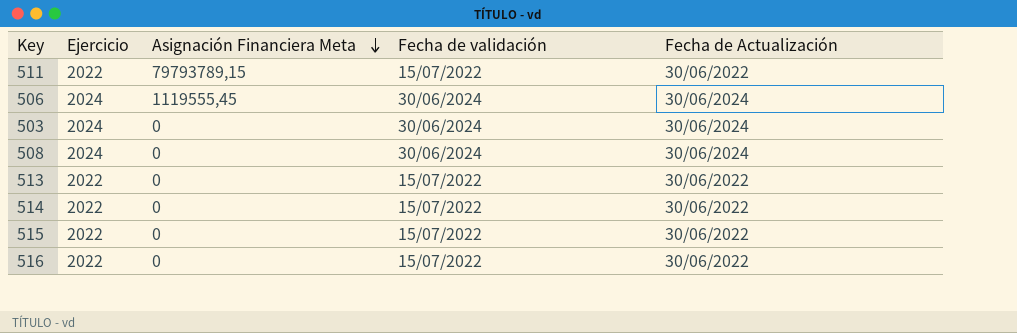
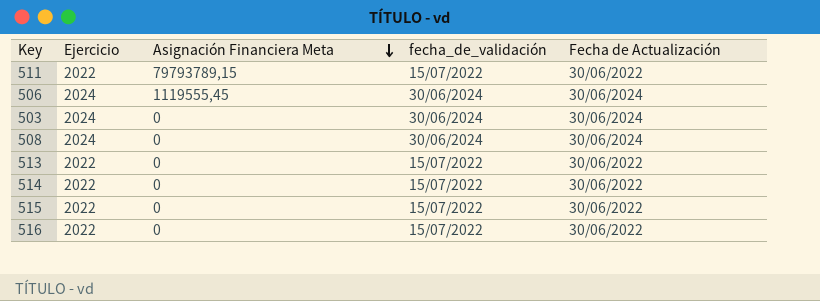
column name: Fecha de validación -> fecha_de_validación

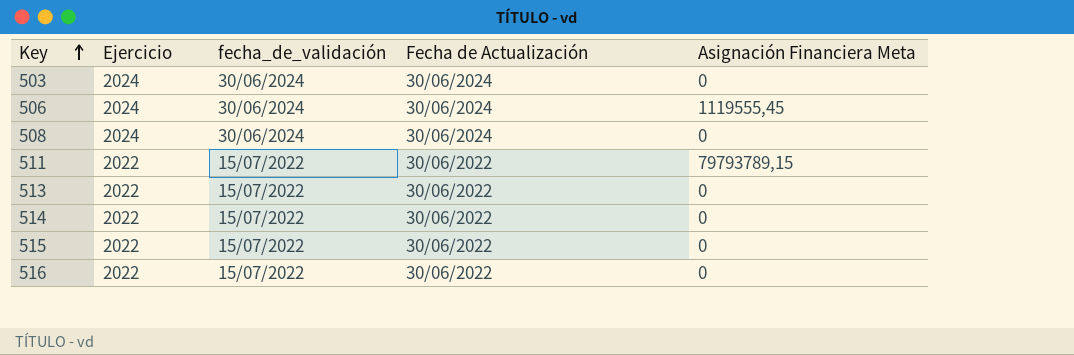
row order: Asignación Financiera Meta descending -> Key ascending
column Asignación Financiera Meta | position: 3 -> 5

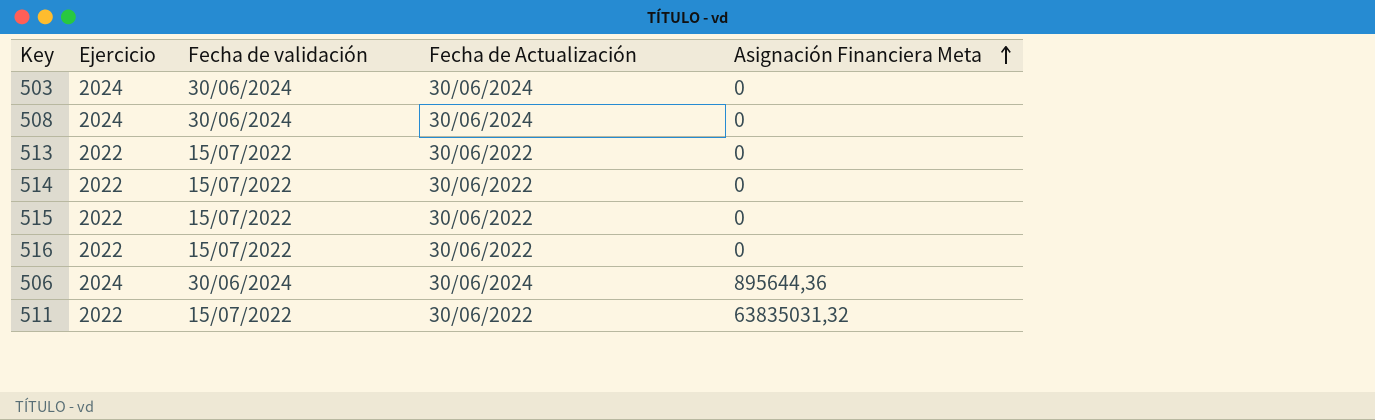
row order: Key ascending -> Asignación Financiera Meta ascending
column name: fecha_de_validación -> Fecha de validación
506 | Asignación Financiera Meta: 1119555,45 -> 895644,36
511 | Asignación Financiera Meta: 79793789,15 -> 63835031,32

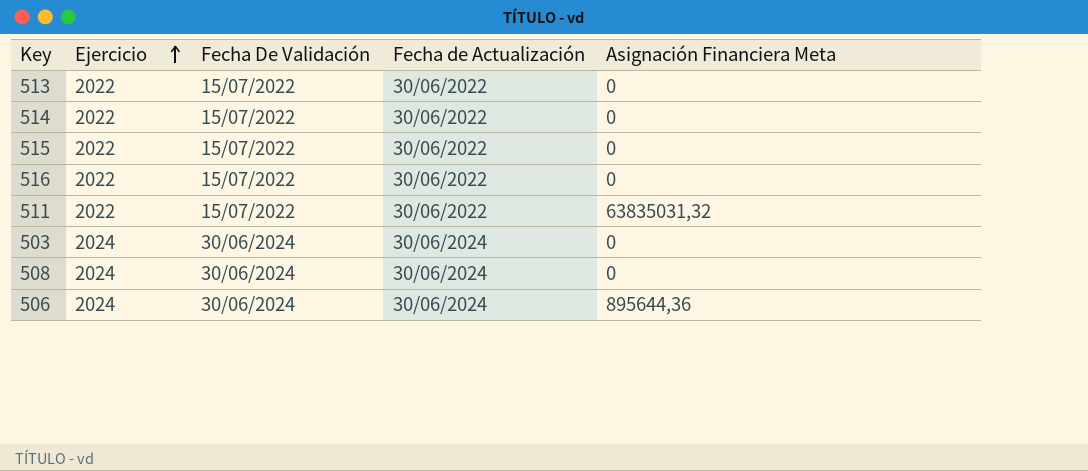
row order: Asignación Financiera Meta ascending -> Ejercicio ascending
column name: Fecha de validación -> Fecha De Validación

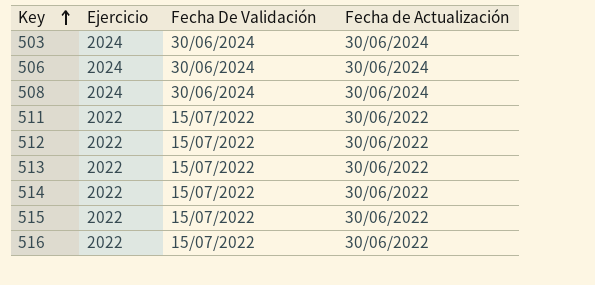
row order: Ejercicio ascending -> Key ascending
column Asignación Financiera Meta | position: 5 -> none
row 512: none -> 2022 | 15/07/2022 | 30/06/2022

